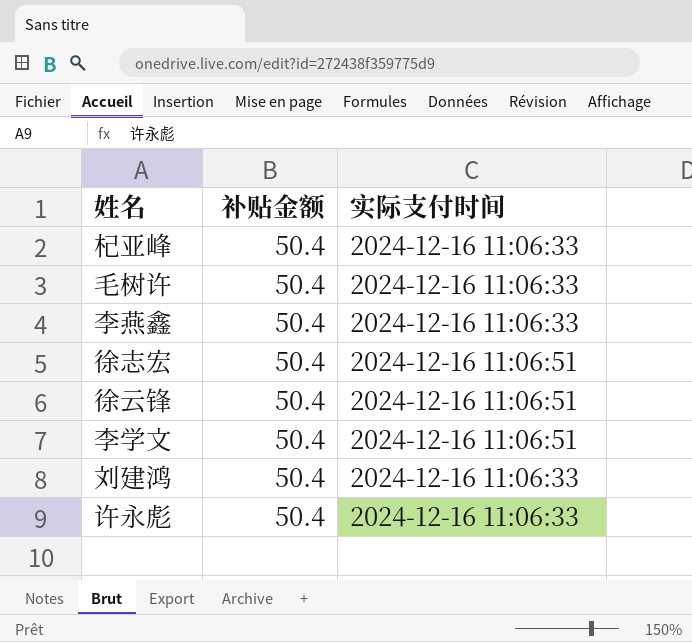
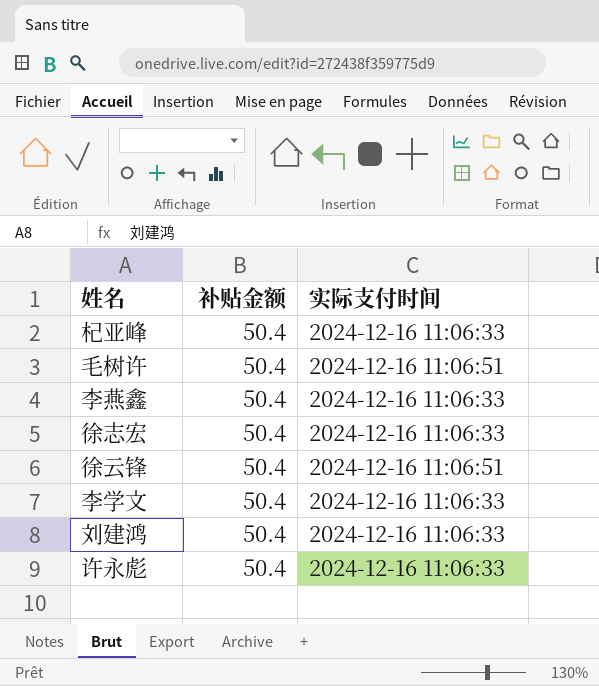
毛树许 | 实际支付时间: 2024-12-16 11:06:33 -> 2024-12-16 11:06:51
徐志宏 | 实际支付时间: 2024-12-16 11:06:51 -> 2024-12-16 11:06:33
李学文 | 实际支付时间: 2024-12-16 11:06:51 -> 2024-12-16 11:06:33

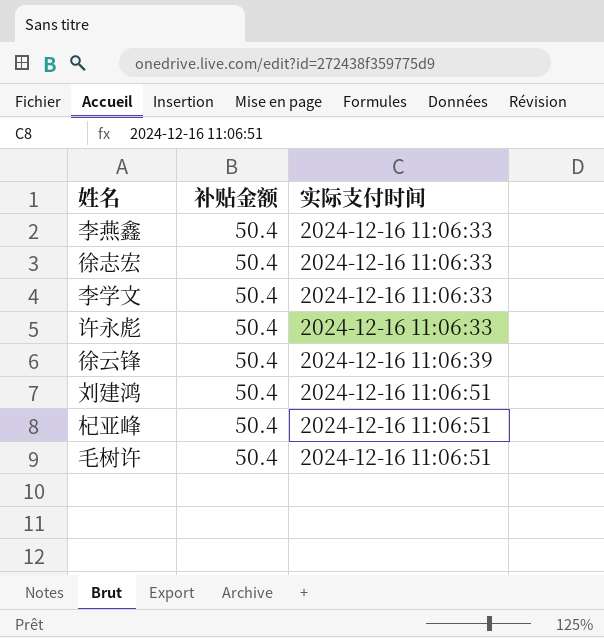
row order: none -> 实际支付时间 ascending
徐云锋 | 实际支付时间: 2024-12-16 11:06:51 -> 2024-12-16 11:06:39
刘建鸿 | 实际支付时间: 2024-12-16 11:06:33 -> 2024-12-16 11:06:51
杞亚峰 | 实际支付时间: 2024-12-16 11:06:33 -> 2024-12-16 11:06:51

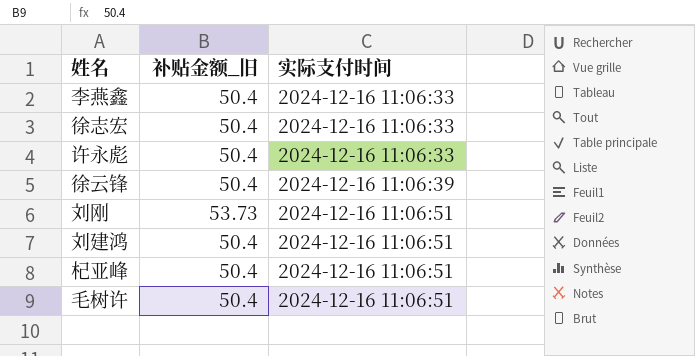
column name: 补贴金额 -> 补贴金额_旧
row 李学文: 50.4 | 2024-12-16 11:06:33 -> none
row 刘刚: none -> 53.73 | 2024-12-16 11:06:51

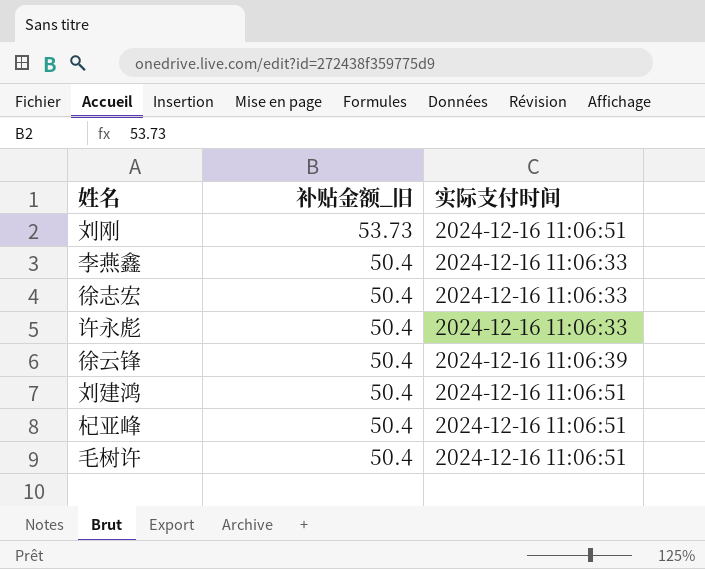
row order: 实际支付时间 ascending -> 补贴金额_旧 descending

